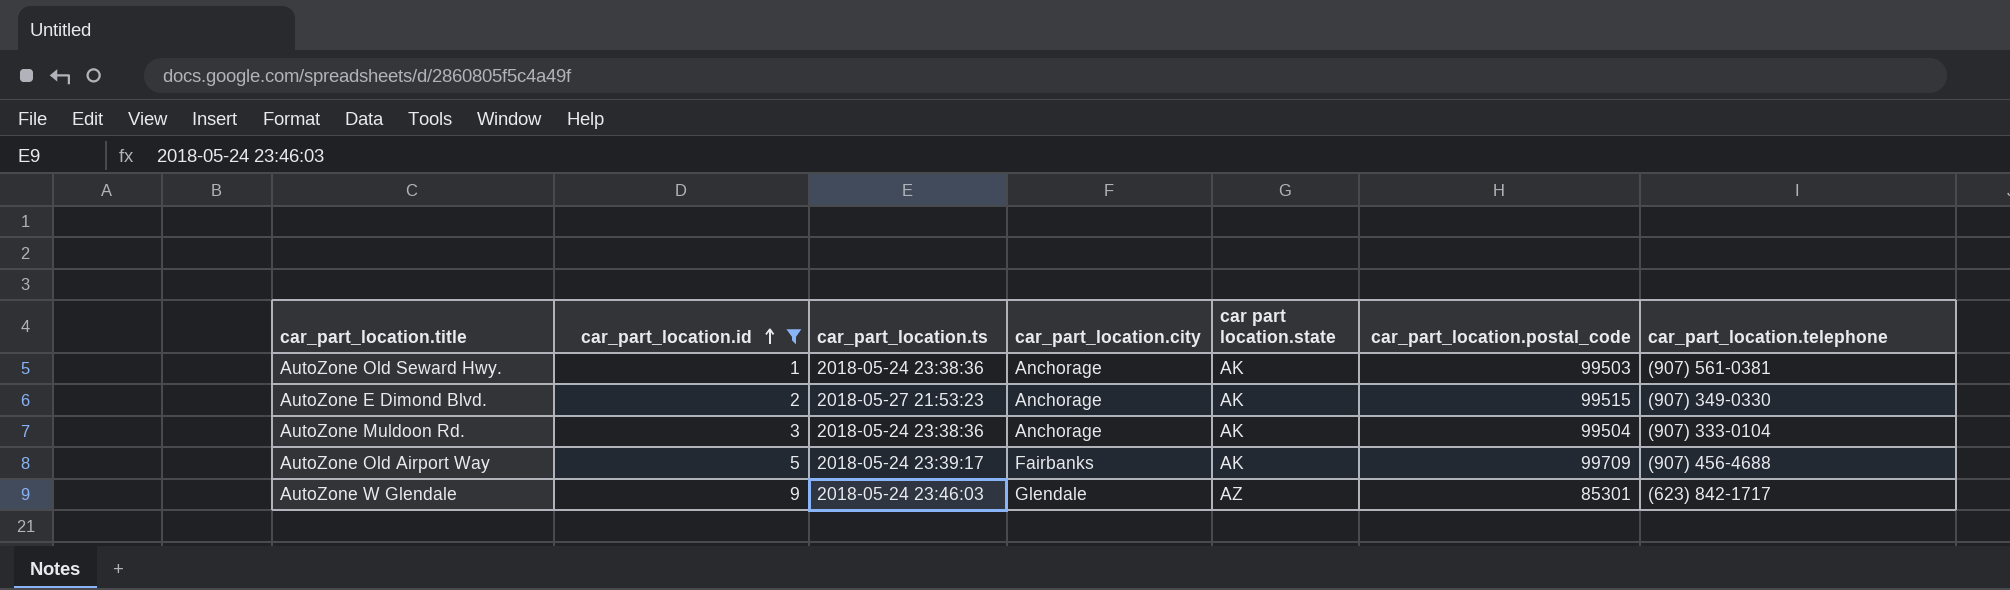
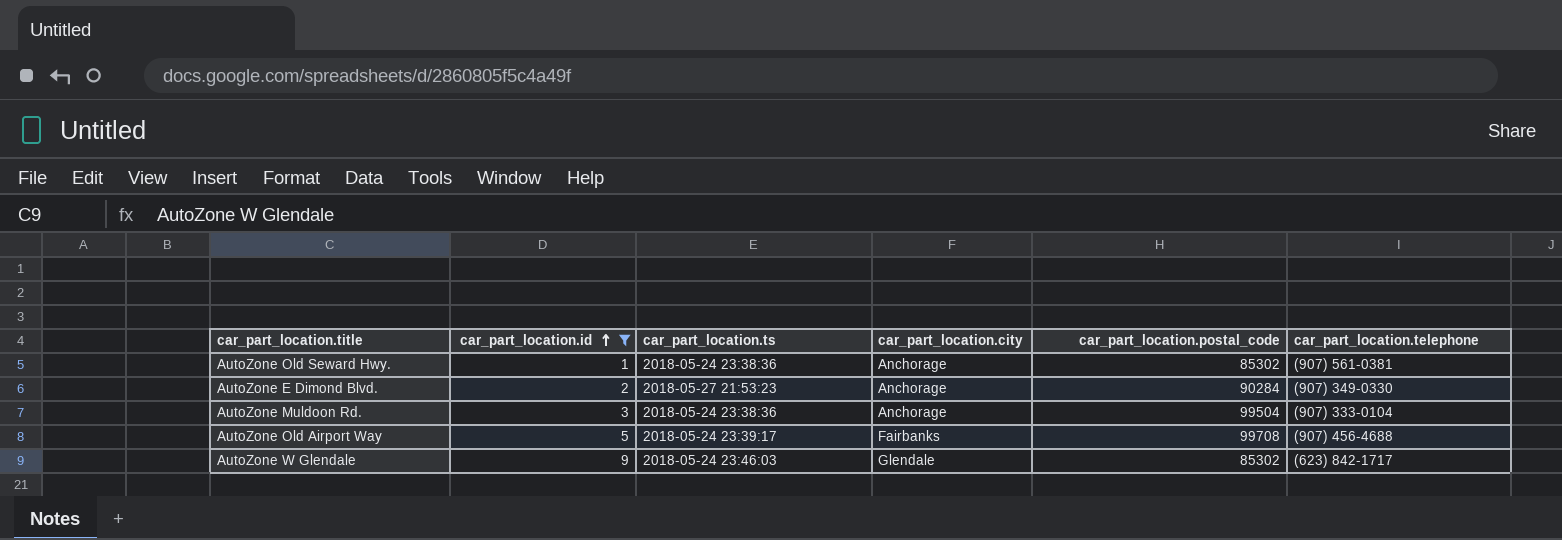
column car part location.state | position: 5 -> none
AutoZone Old Seward Hwy. | car_part_location.postal_code: 99503 -> 85302
AutoZone E Dimond Blvd. | car_part_location.postal_code: 99515 -> 90284
AutoZone Old Airport Way | car_part_location.postal_code: 99709 -> 99708
AutoZone W Glendale | car_part_location.postal_code: 85301 -> 85302

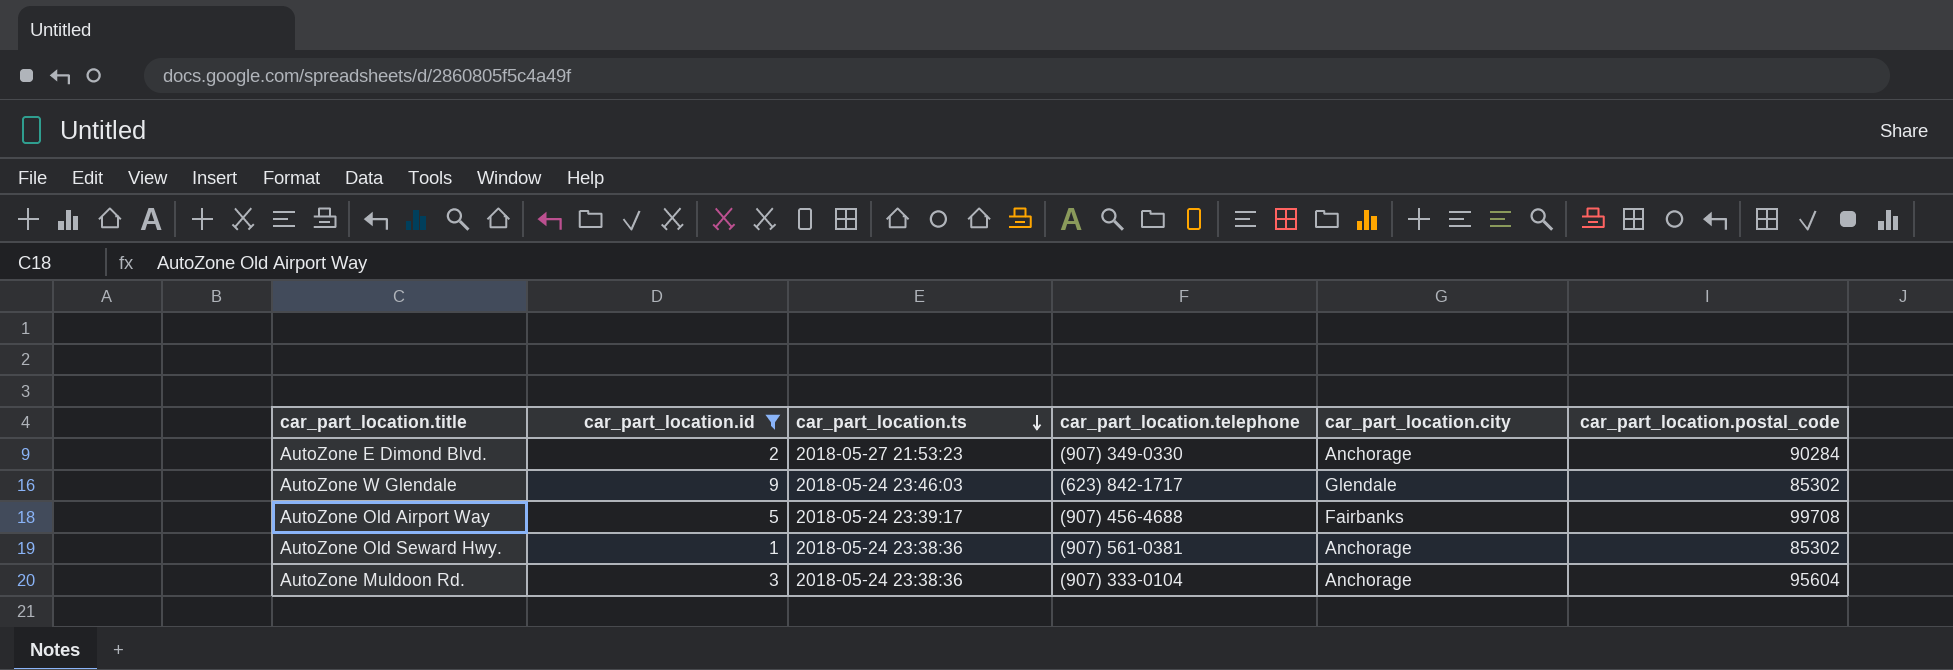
row order: car_part_location.id ascending -> car_part_location.ts descending
column car_part_location.telephone | position: 6 -> 4
AutoZone Muldoon Rd. | car_part_location.postal_code: 99504 -> 95604

